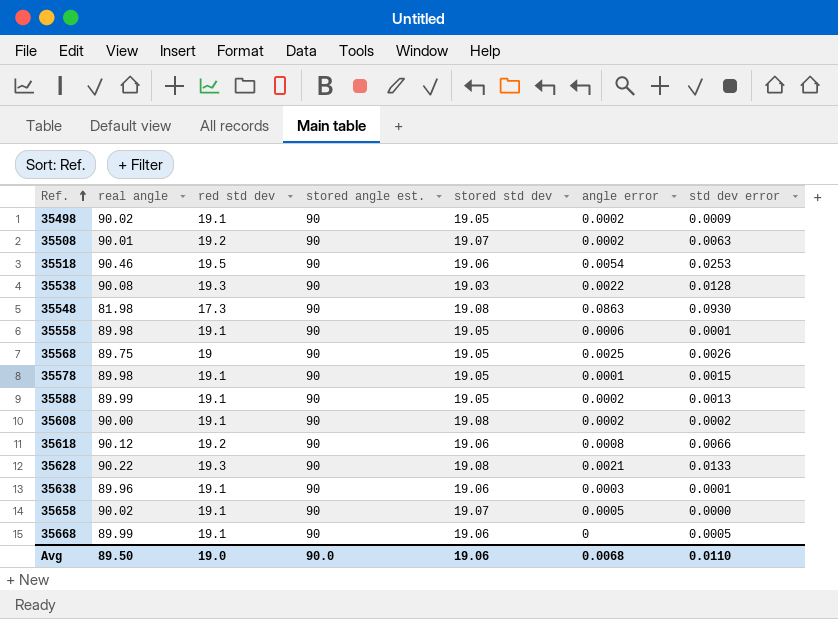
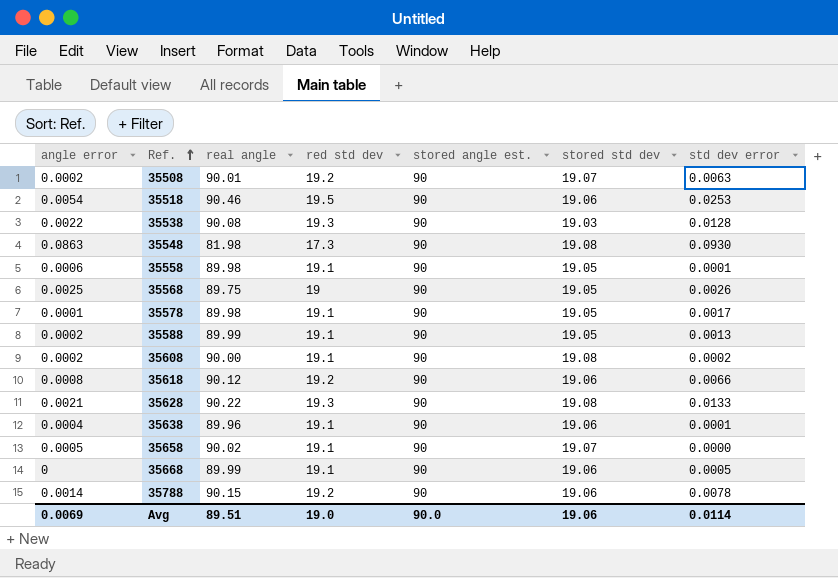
column angle error | position: 6 -> 1
row 35498: 90.02 | 19.1 | 90 | 19.05 | 0.0002 | 0.0009 -> none
35578 | std dev error: 0.0015 -> 0.0017
35638 | angle error: 0.0003 -> 0.0004
row 35788: none -> 0.0014 | 90.15 | 19.2 | 90 | 19.06 | 0.0078
Avg | angle error: 0.0068 -> 0.0069
Avg | real angle: 89.50 -> 89.51
Avg | std dev error: 0.0110 -> 0.0114

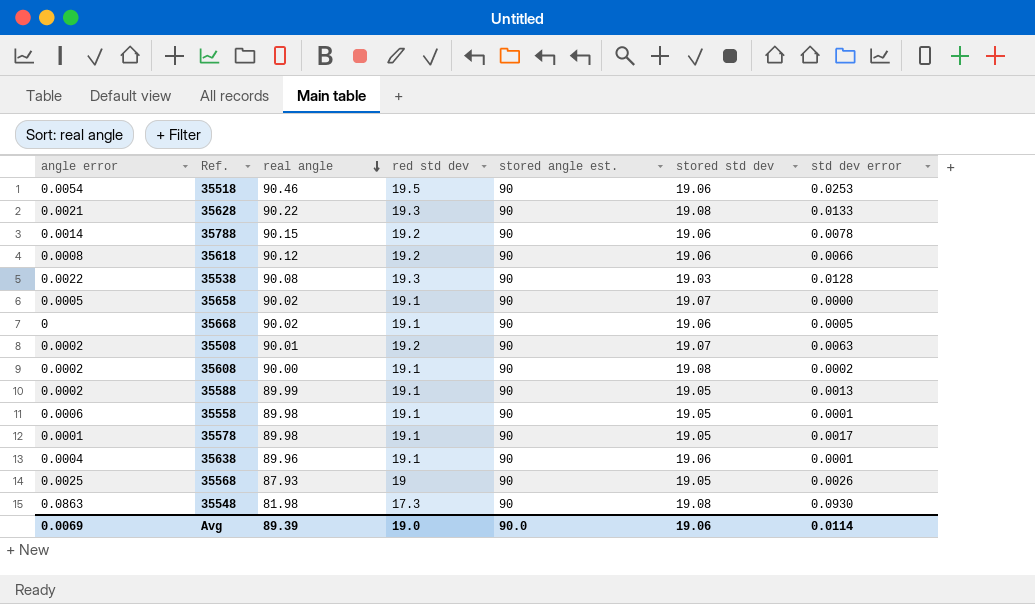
row order: Ref. ascending -> real angle descending
35668 | real angle: 89.99 -> 90.02
35568 | real angle: 89.75 -> 87.93
Avg | real angle: 89.51 -> 89.39

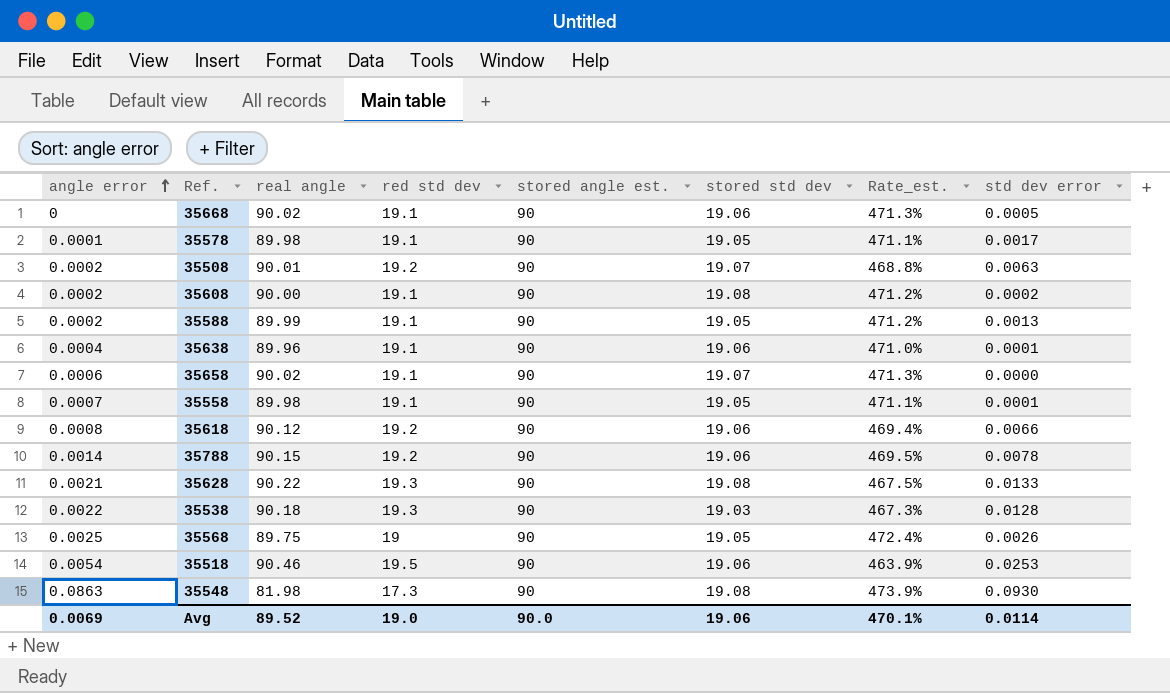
row order: real angle descending -> angle error ascending
column Rate_est. | formula: none -> [real angle] / [red std dev]
35658 | angle error: 0.0005 -> 0.0006
35558 | angle error: 0.0006 -> 0.0007
35538 | real angle: 90.08 -> 90.18
35568 | real angle: 87.93 -> 89.75
Avg | real angle: 89.39 -> 89.52

